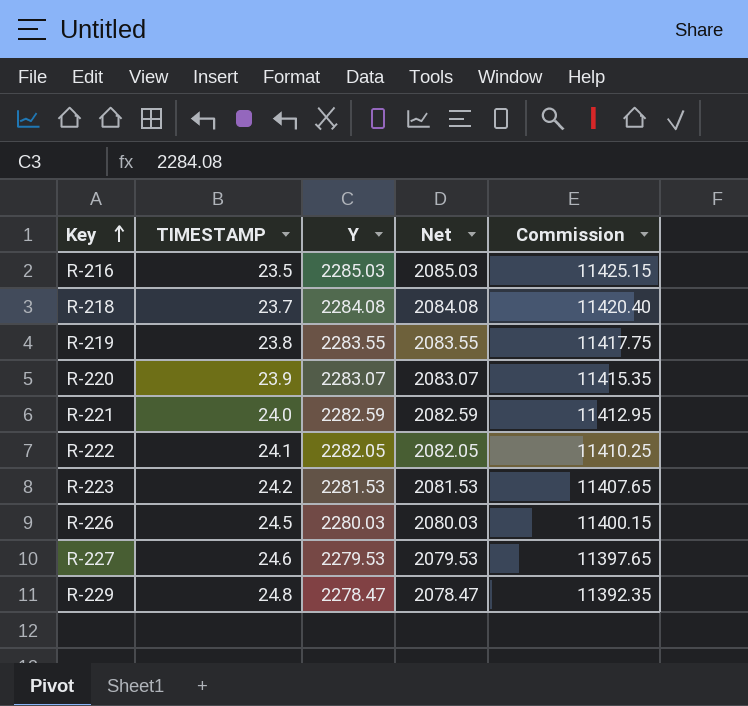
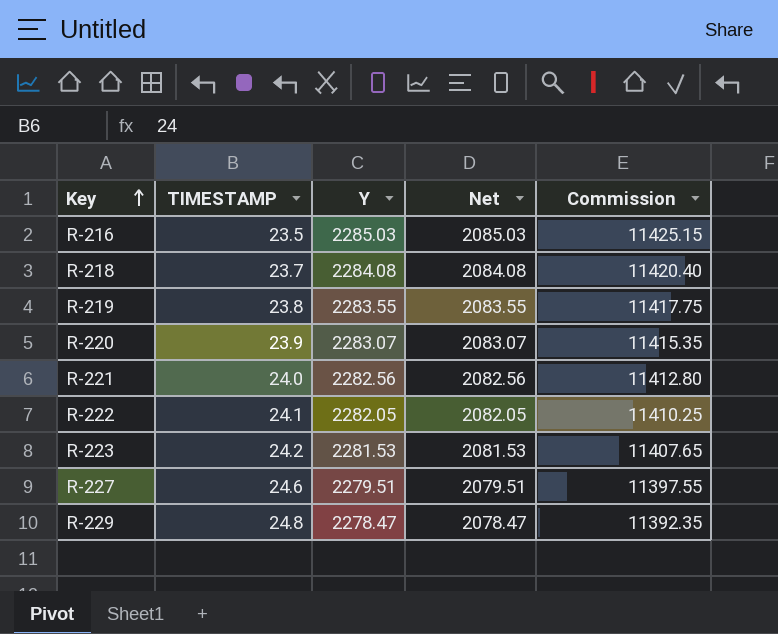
row R-226: 24.5 | 2280.03 | 2080.03 | 11400.15 -> none
R-221 | Y: 2282.59 -> 2282.56
R-221 | Net: 2082.59 -> 2082.56
R-221 | Commission: 11412.95 -> 11412.80
R-227 | Y: 2279.53 -> 2279.51
R-227 | Net: 2079.53 -> 2079.51
R-227 | Commission: 11397.65 -> 11397.55

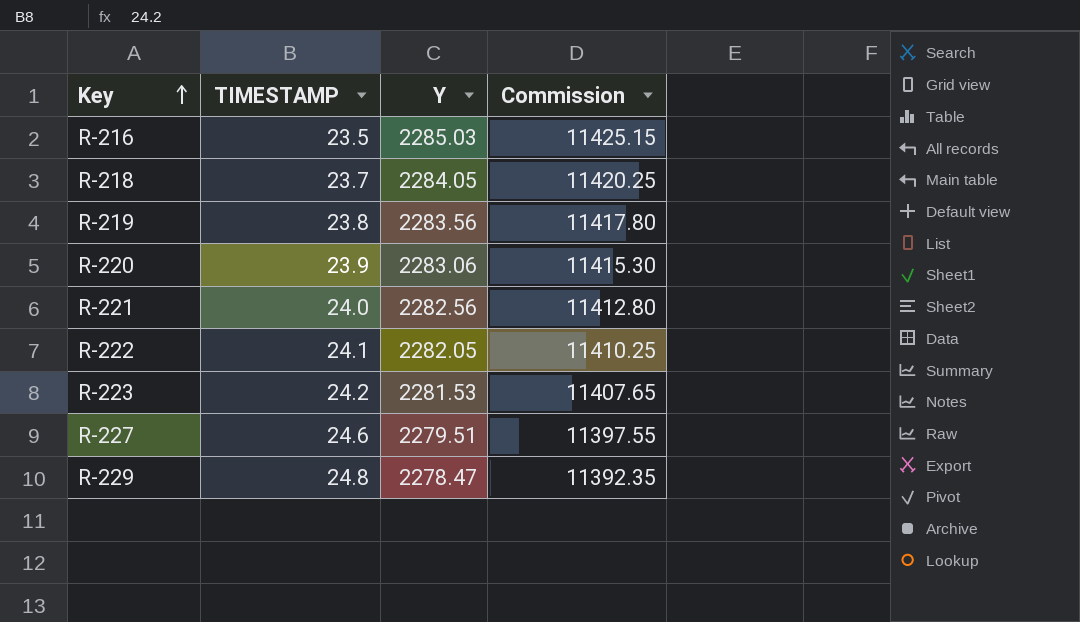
column Net | formula: [Y] - 200 -> none
R-218 | Y: 2284.08 -> 2284.05
R-218 | Commission: 11420.40 -> 11420.25
R-219 | Y: 2283.55 -> 2283.56
R-219 | Commission: 11417.75 -> 11417.80
R-220 | Y: 2283.07 -> 2283.06
R-220 | Commission: 11415.35 -> 11415.30

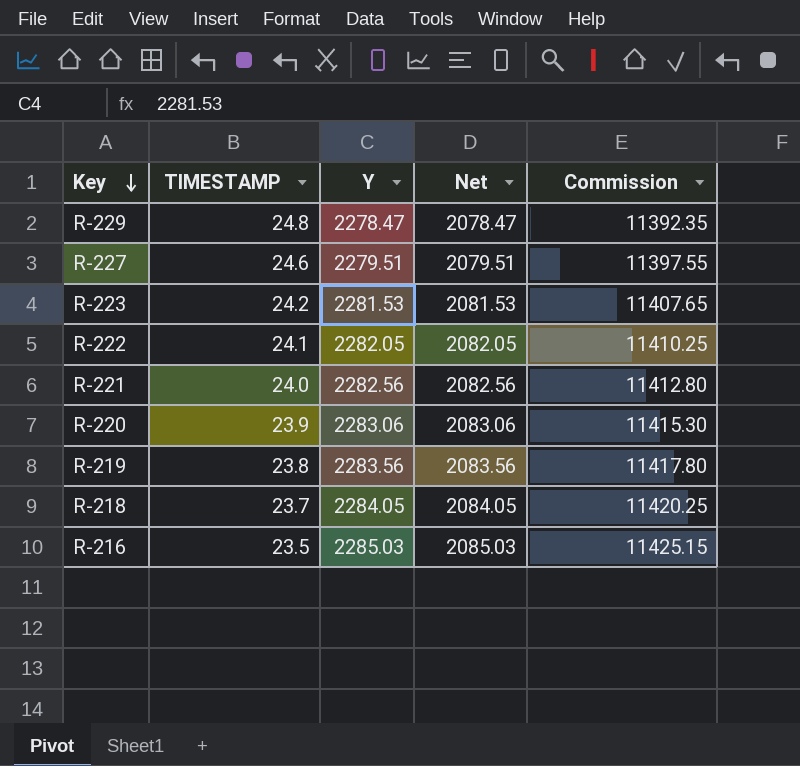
row order: Key ascending -> Key descending
column Net | formula: none -> [Y] - 200

